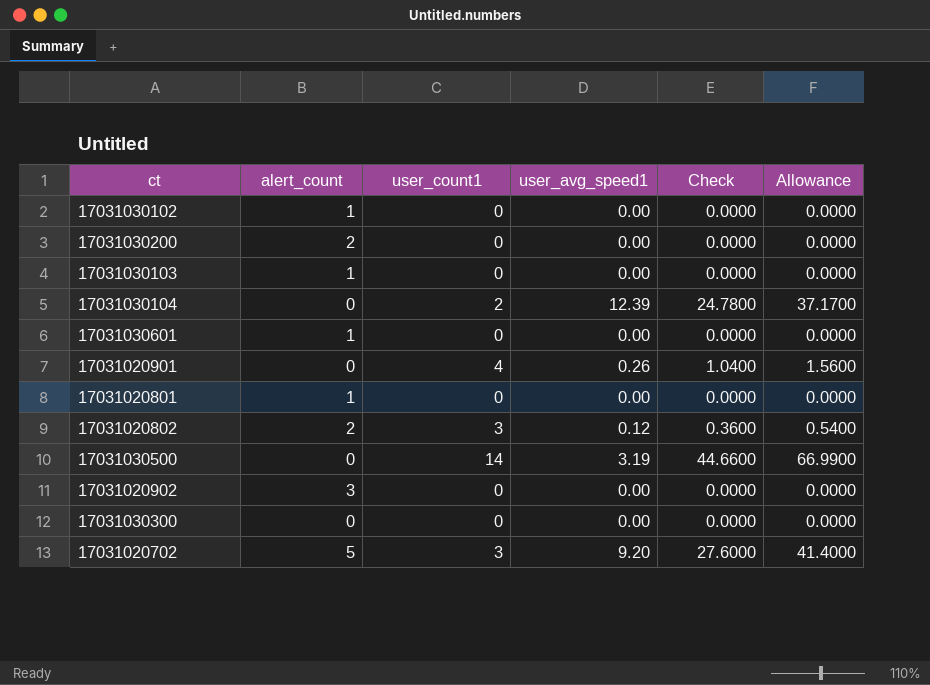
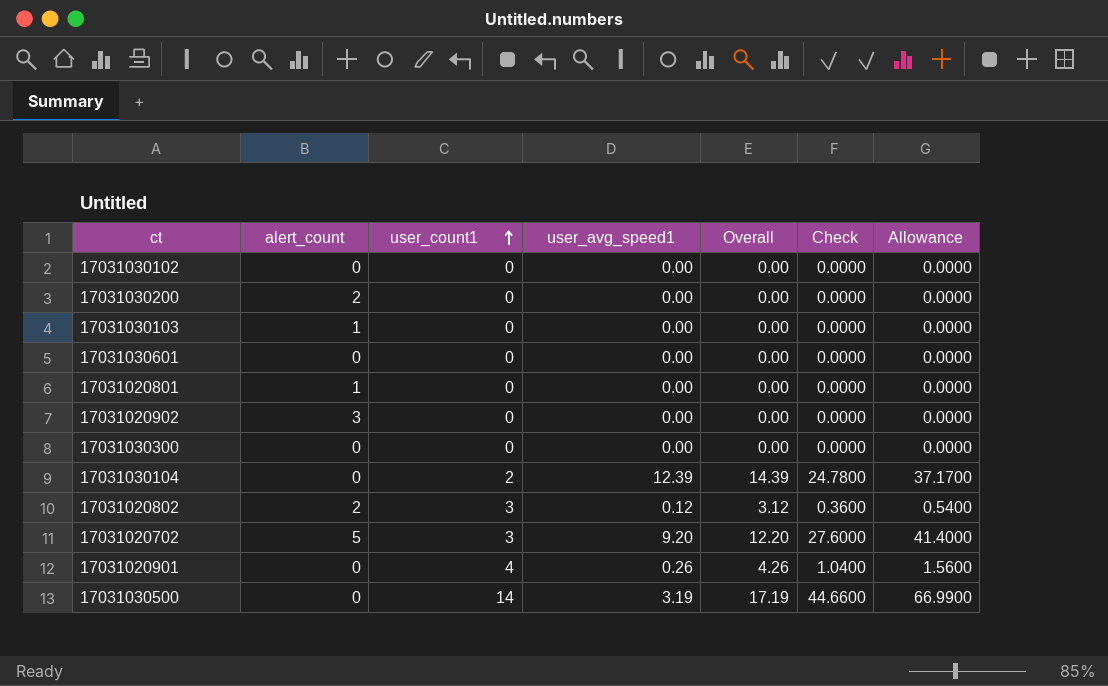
row order: none -> user_count1 ascending
column Overall | formula: none -> [user_count1] + [user_avg_speed1]
17031030102 | alert_count: 1 -> 0
17031030601 | alert_count: 1 -> 0

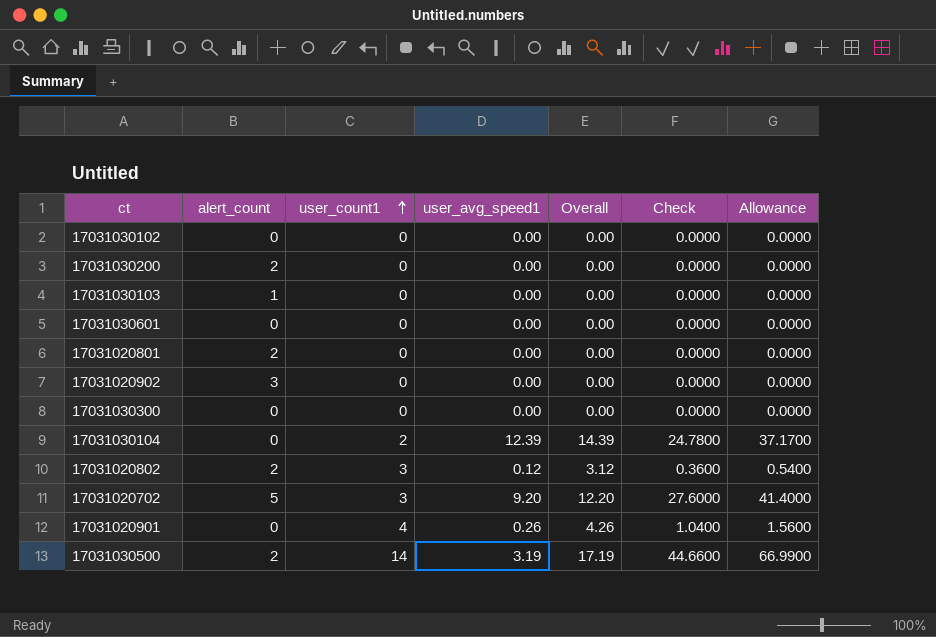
17031020801 | alert_count: 1 -> 2
17031030500 | alert_count: 0 -> 2

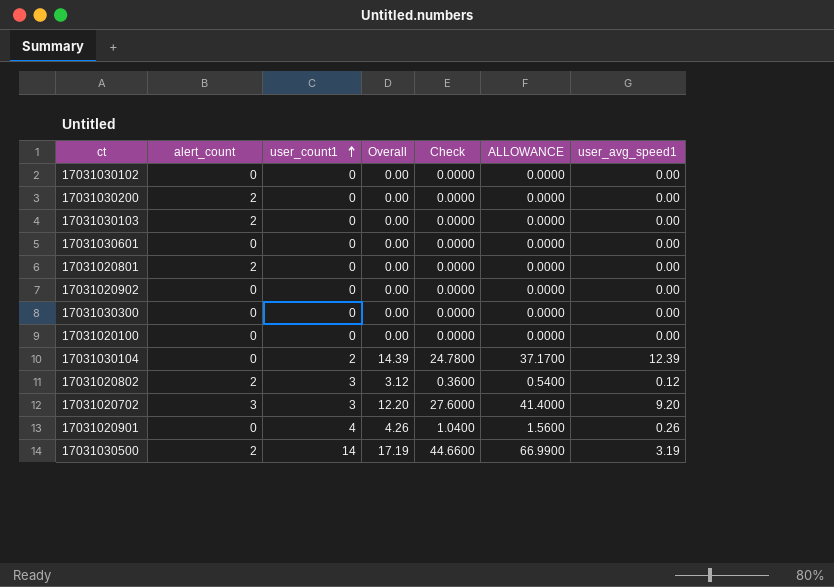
column name: Allowance -> ALLOWANCE
column user_avg_speed1 | position: 4 -> 7
17031030103 | alert_count: 1 -> 2
17031020902 | alert_count: 3 -> 0
row 17031020100: none -> 0 | 0 | 0.00 | 0.0000 | 0.0000 | 0.00
17031020702 | alert_count: 5 -> 3

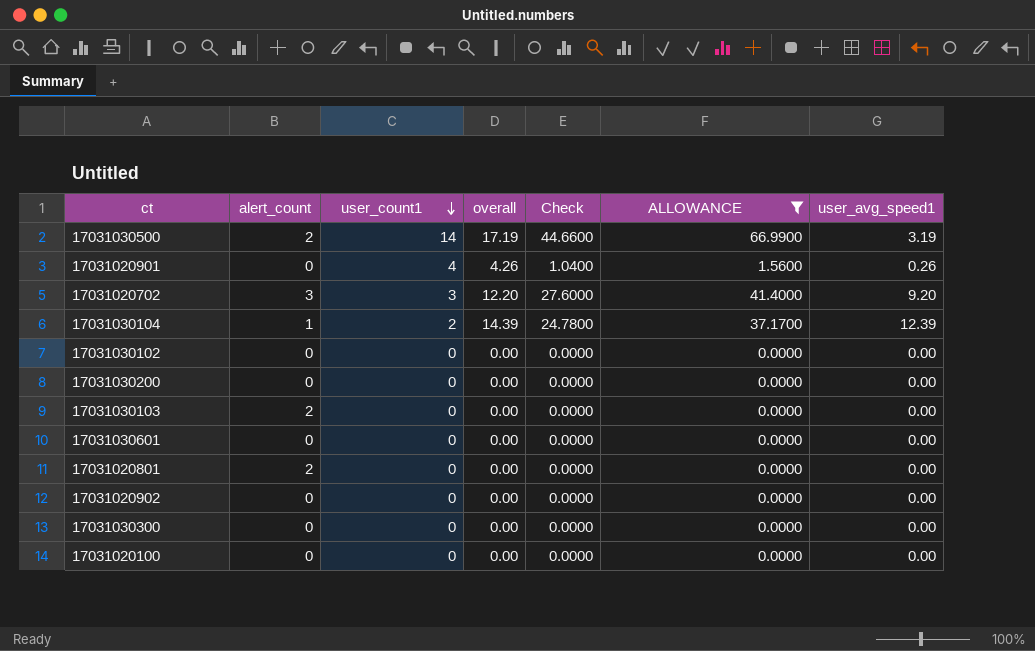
filter: none -> ALLOWANCE != 0.5400
row order: user_count1 ascending -> user_count1 descending
column name: Overall -> overall
17031030104 | alert_count: 0 -> 1
17031030200 | alert_count: 2 -> 0

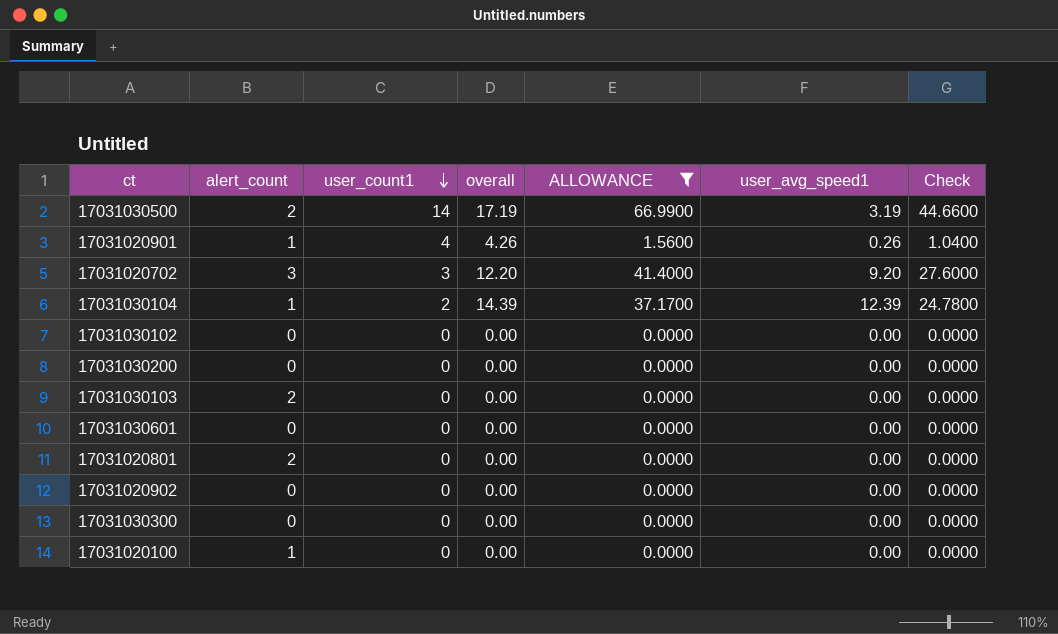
column Check | position: 5 -> 7
17031020901 | alert_count: 0 -> 1
17031020100 | alert_count: 0 -> 1

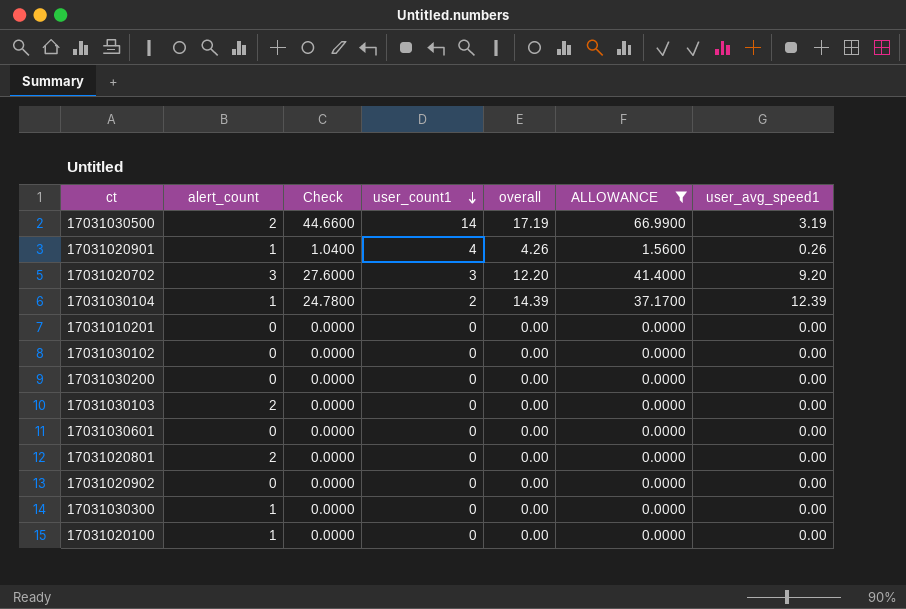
column Check | position: 7 -> 3
row 17031010201: none -> 0 | 0.0000 | 0 | 0.00 | 0.0000 | 0.00
17031030300 | alert_count: 0 -> 1

